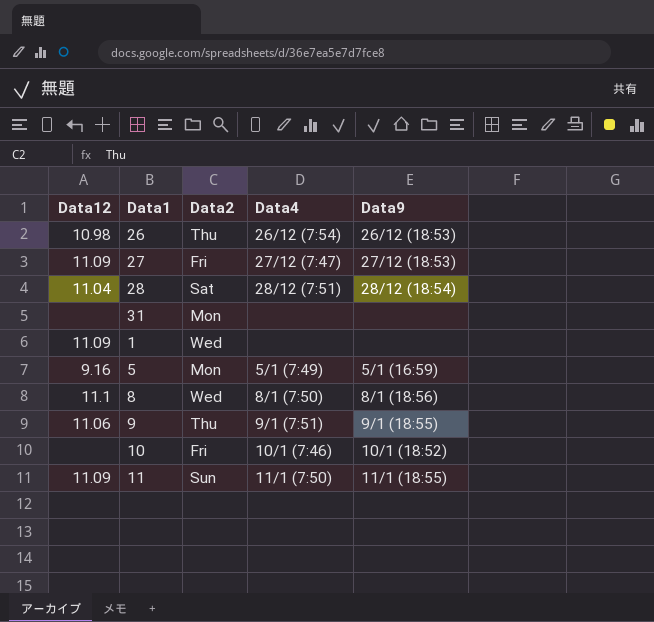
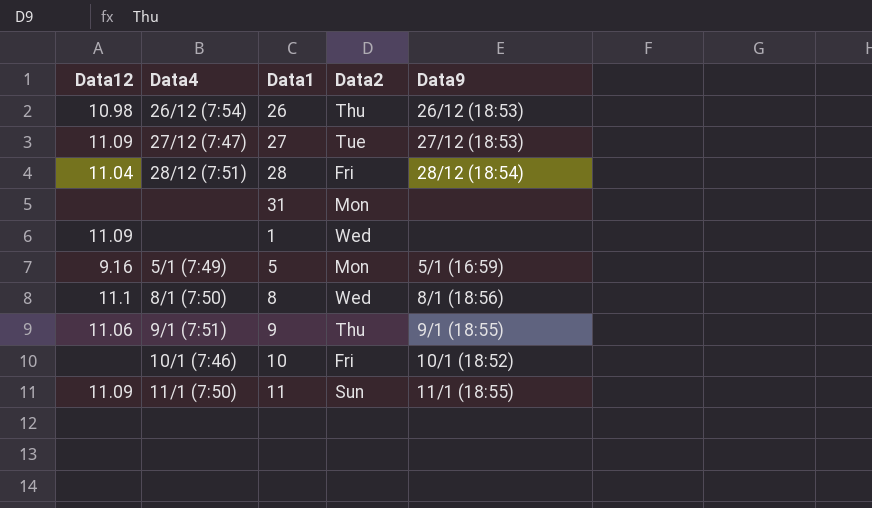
column Data4 | position: 4 -> 2
27 | Data2: Fri -> Tue
28 | Data2: Sat -> Fri

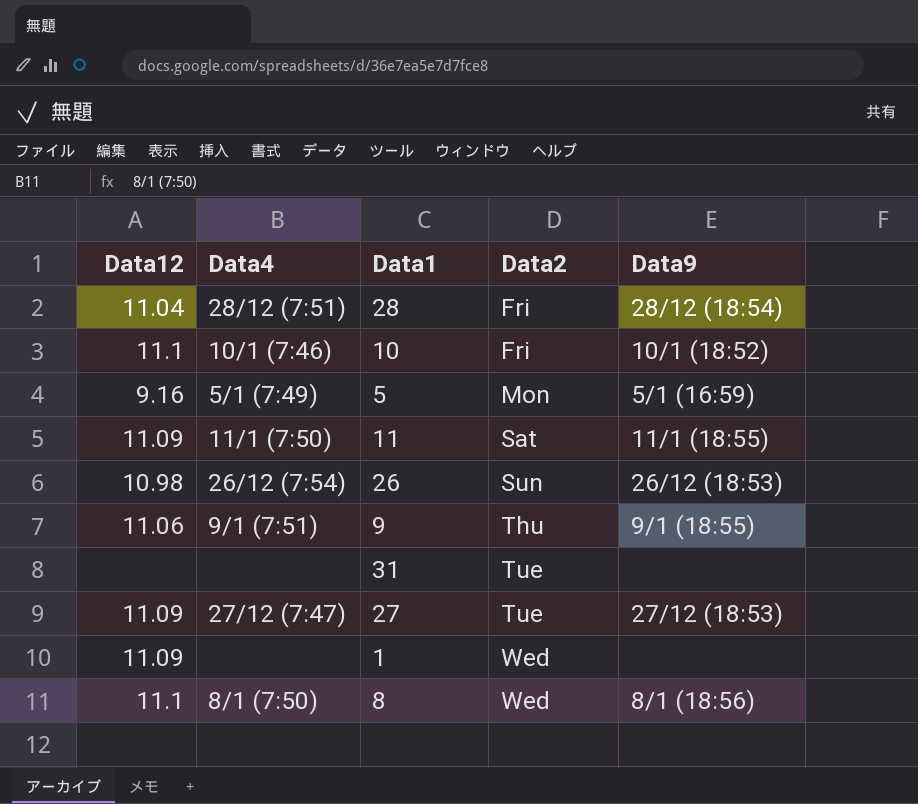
row order: none -> Data2 ascending
10 | Data12: none -> 11.1
11 | Data2: Sun -> Sat
26 | Data2: Thu -> Sun
31 | Data2: Mon -> Tue

